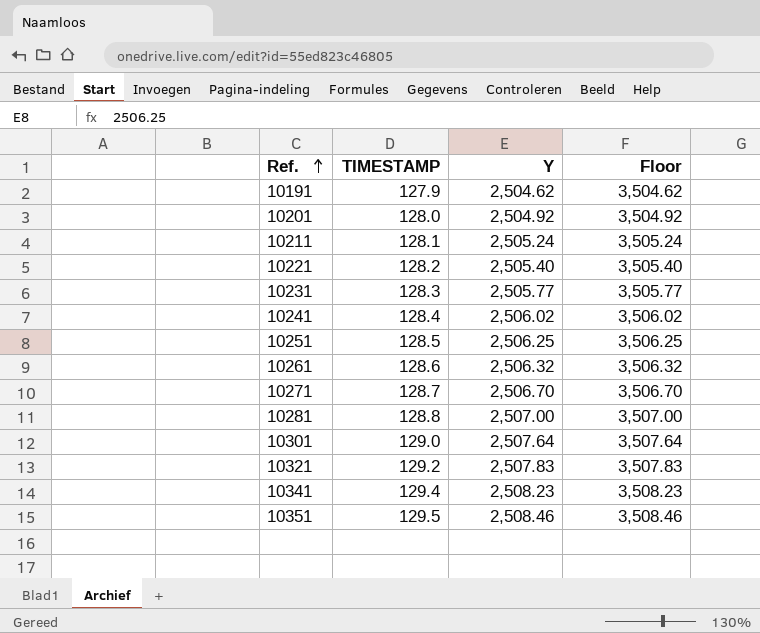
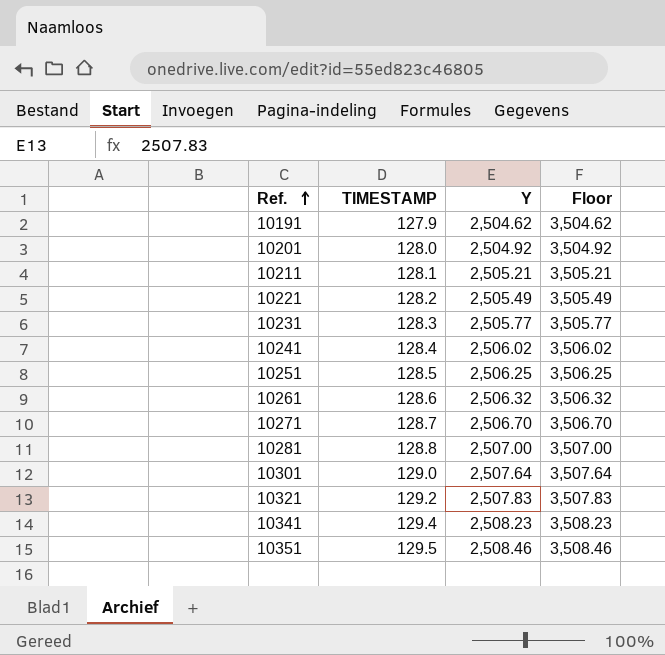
10211 | Y: 2,505.24 -> 2,505.21
10211 | Floor: 3,505.24 -> 3,505.21
10221 | Y: 2,505.40 -> 2,505.49
10221 | Floor: 3,505.40 -> 3,505.49

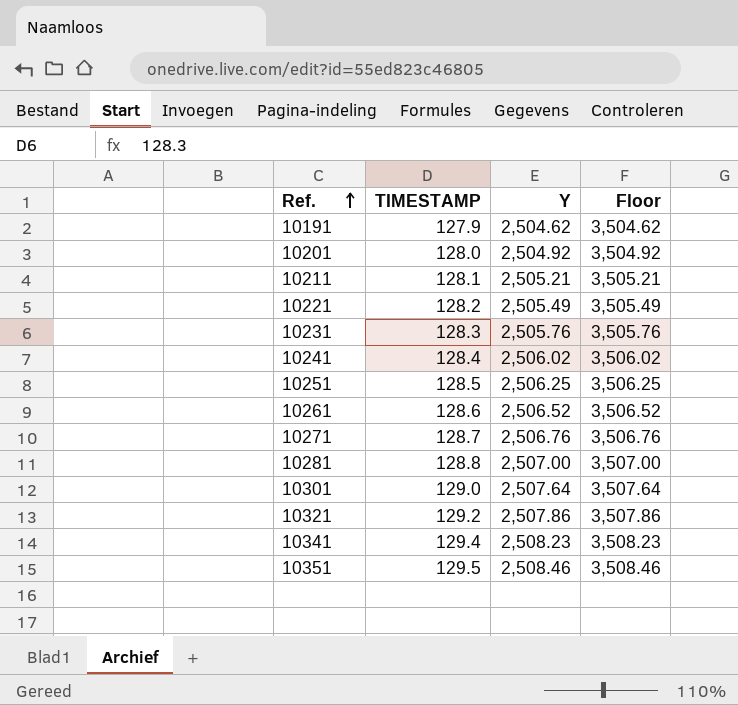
10231 | Y: 2,505.77 -> 2,505.76
10231 | Floor: 3,505.77 -> 3,505.76
10261 | Y: 2,506.32 -> 2,506.52
10261 | Floor: 3,506.32 -> 3,506.52
10271 | Y: 2,506.70 -> 2,506.76
10271 | Floor: 3,506.70 -> 3,506.76
10321 | Y: 2,507.83 -> 2,507.86
10321 | Floor: 3,507.83 -> 3,507.86

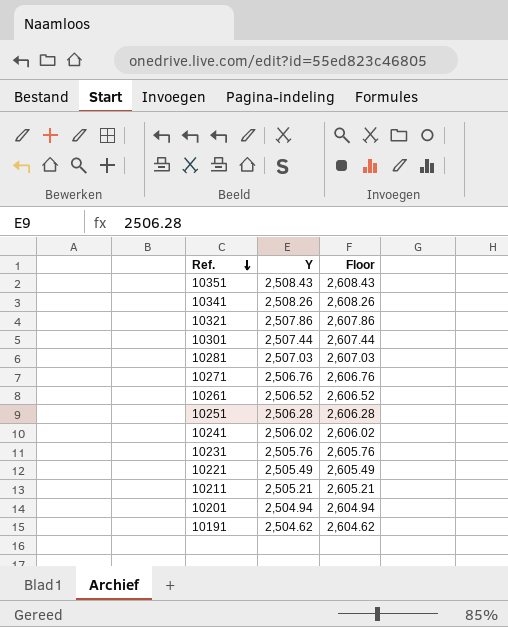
row order: Ref. ascending -> Ref. descending
column TIMESTAMP | position: 2 -> none
column Floor | formula: [Y] + 1000 -> [Y] + 100
10351 | Y: 2,508.46 -> 2,508.43
10341 | Y: 2,508.23 -> 2,508.26
10301 | Y: 2,507.64 -> 2,507.44
10281 | Y: 2,507.00 -> 2,507.03
10251 | Y: 2,506.25 -> 2,506.28
10201 | Y: 2,504.92 -> 2,504.94

